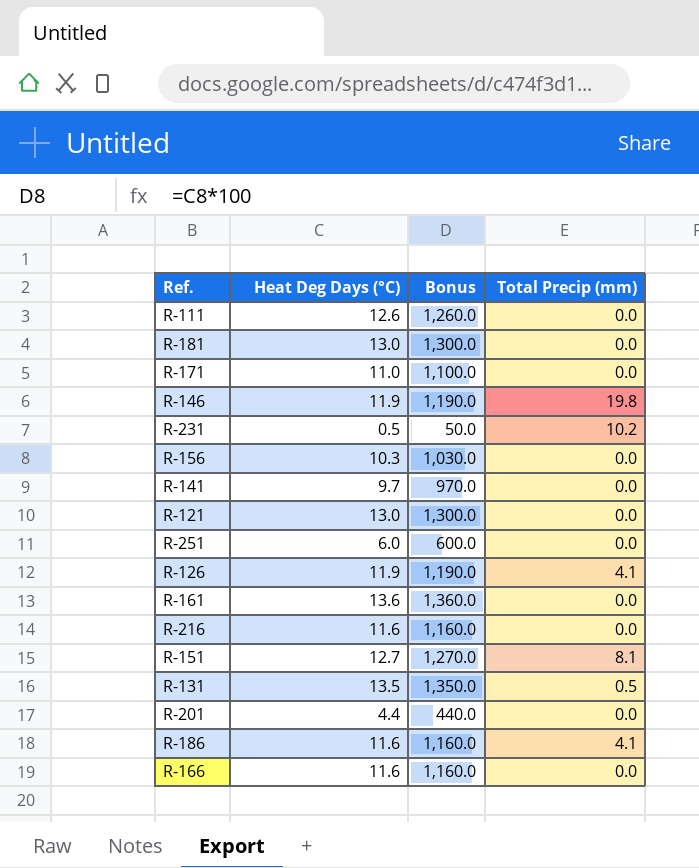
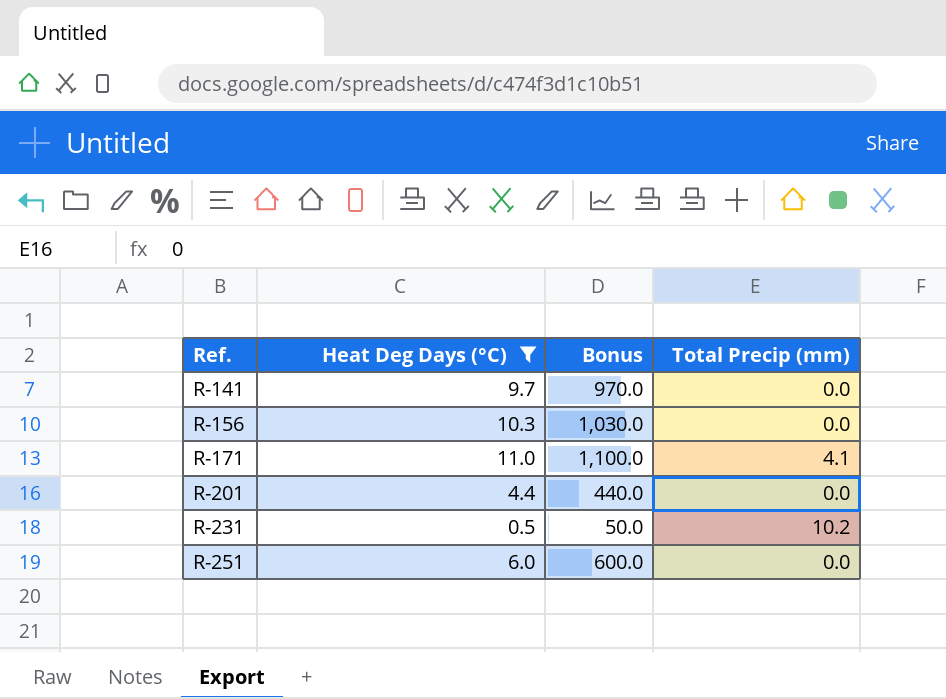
filter: none -> Heat Deg Days (°C) <= 11.0
row order: none -> Ref. ascending
R-171 | Total Precip (mm): 0.0 -> 4.1

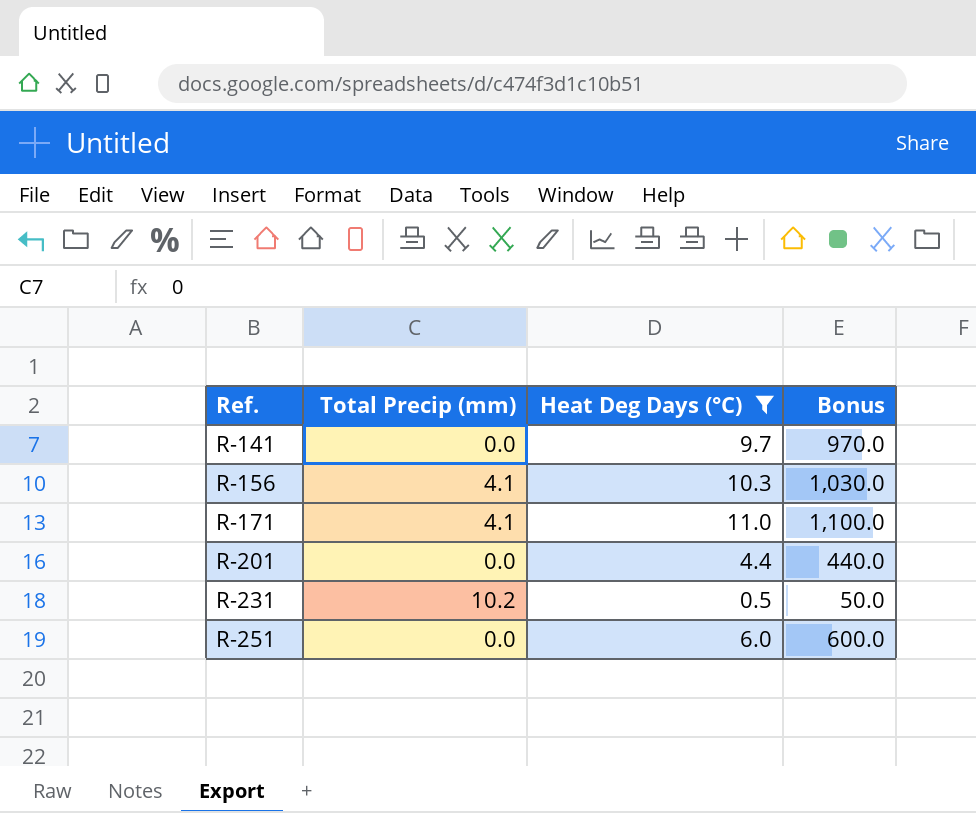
column Total Precip (mm) | position: 4 -> 2
R-156 | Total Precip (mm): 0.0 -> 4.1

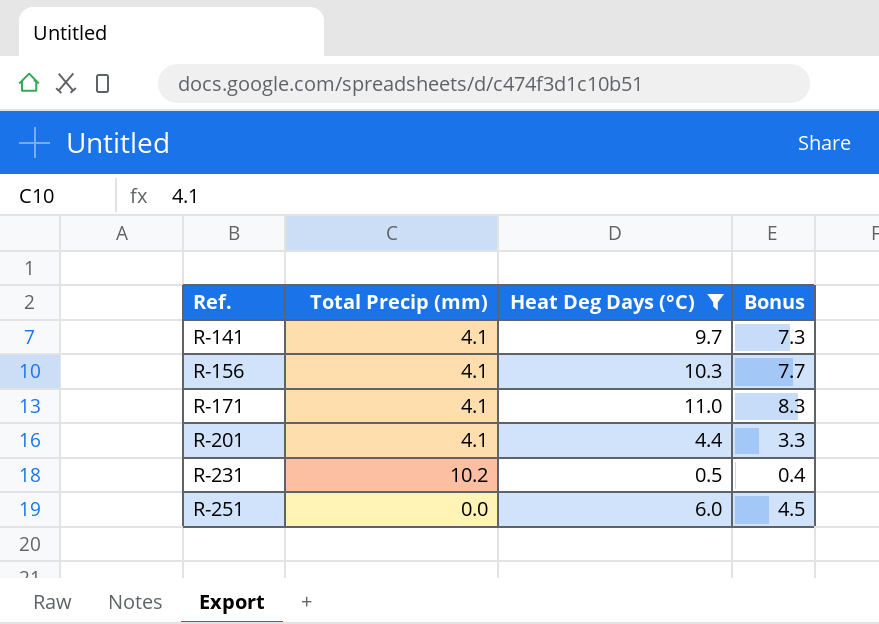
column Bonus | formula: [Heat Deg Days (°C)] * 100 -> [Heat Deg Days (°C)] * 0.75
R-141 | Total Precip (mm): 0.0 -> 4.1
R-201 | Total Precip (mm): 0.0 -> 4.1

